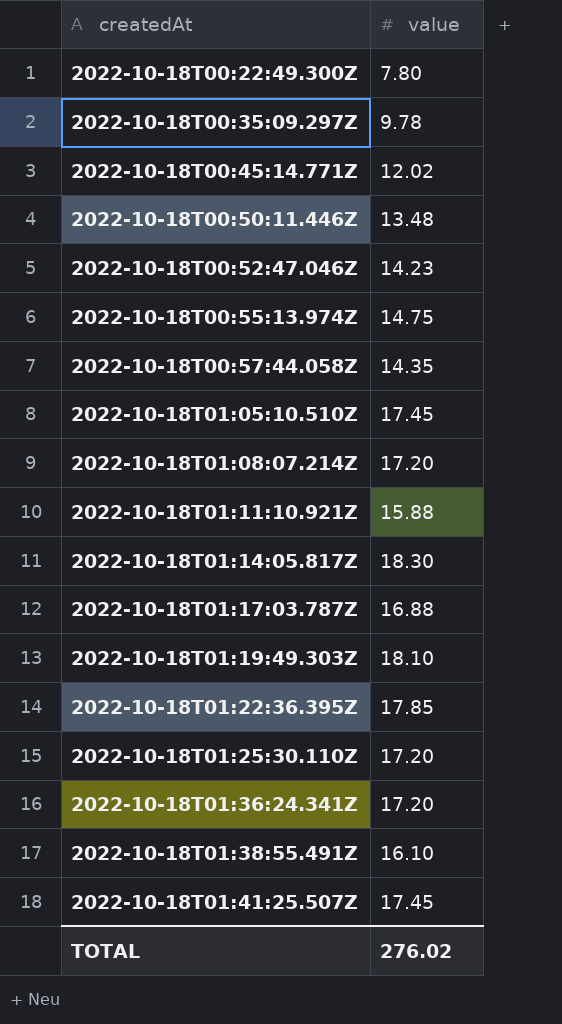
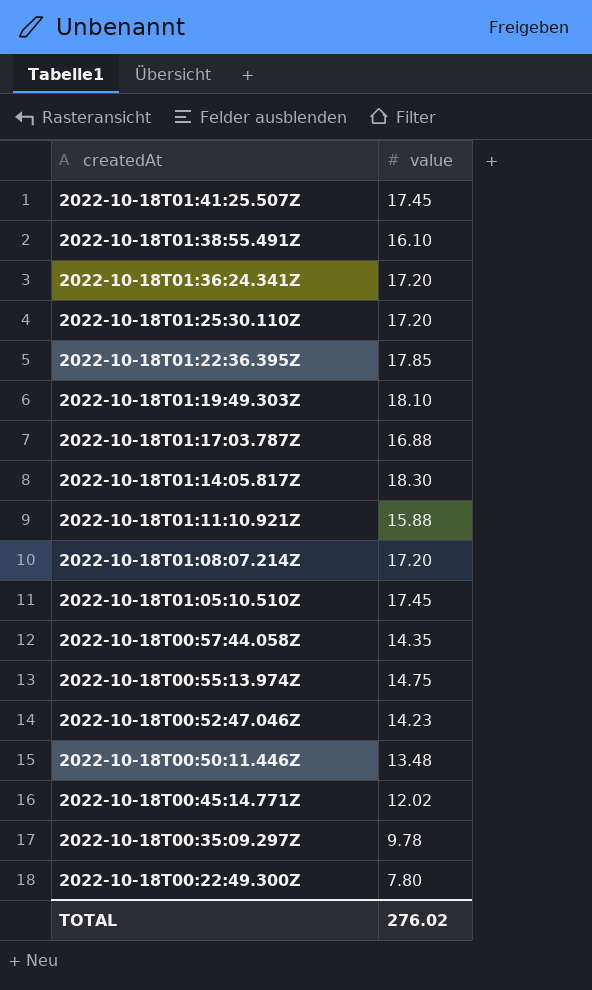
row order: createdAt ascending -> createdAt descending

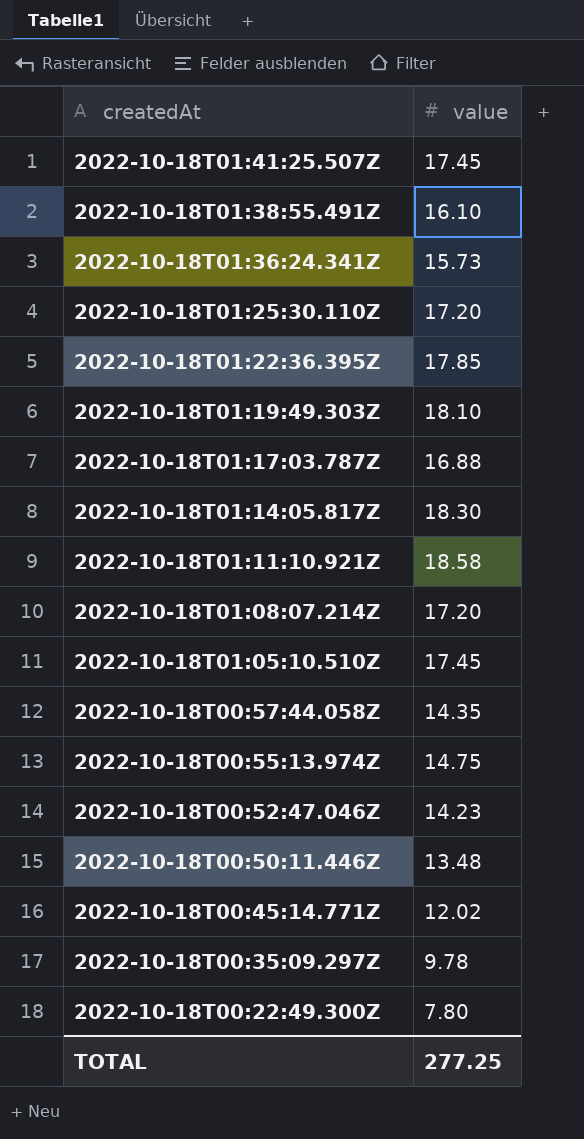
2022-10-18T01:36:24.341Z | value: 17.20 -> 15.73
2022-10-18T01:11:10.921Z | value: 15.88 -> 18.58
TOTAL | value: 276.02 -> 277.25

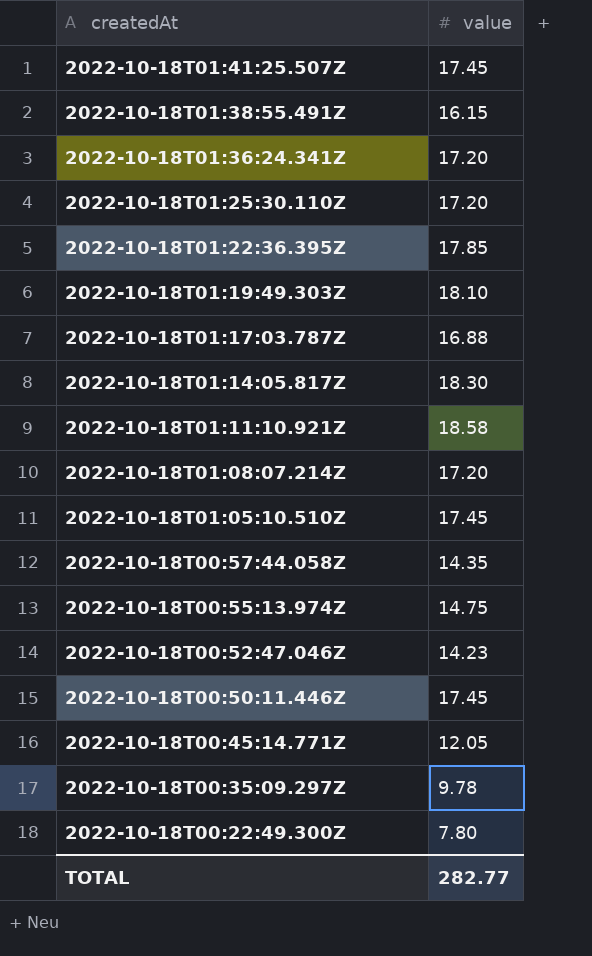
2022-10-18T01:38:55.491Z | value: 16.10 -> 16.15
2022-10-18T01:36:24.341Z | value: 15.73 -> 17.20
2022-10-18T00:50:11.446Z | value: 13.48 -> 17.45
2022-10-18T00:45:14.771Z | value: 12.02 -> 12.05
TOTAL | value: 277.25 -> 282.77

